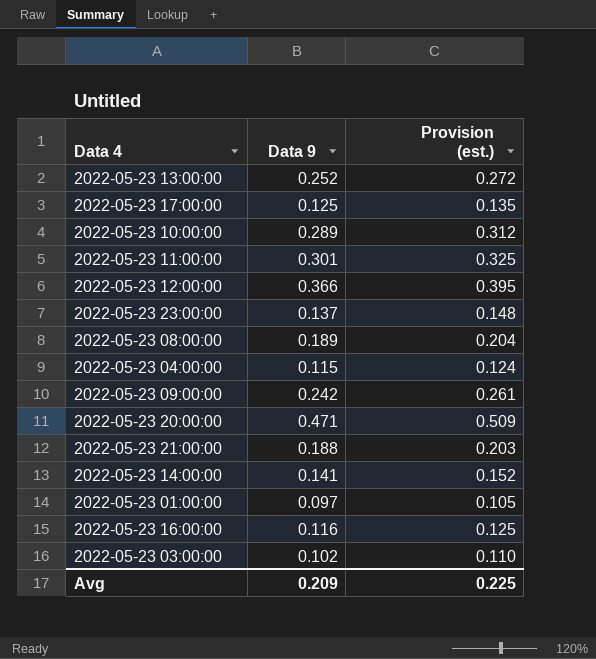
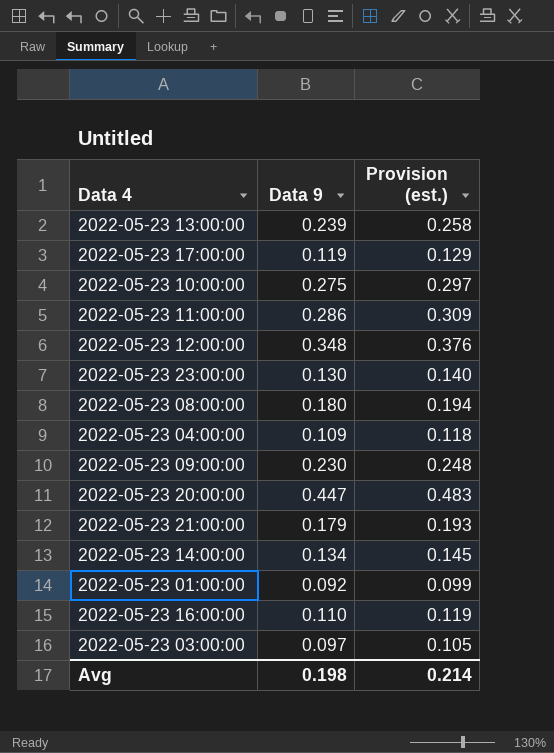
2022-05-23 13:00:00 | Data 9: 0.252 -> 0.239
2022-05-23 13:00:00 | Provision (est.): 0.272 -> 0.258
2022-05-23 17:00:00 | Data 9: 0.125 -> 0.119
2022-05-23 17:00:00 | Provision (est.): 0.135 -> 0.129
2022-05-23 10:00:00 | Data 9: 0.289 -> 0.275
2022-05-23 10:00:00 | Provision (est.): 0.312 -> 0.297
2022-05-23 11:00:00 | Data 9: 0.301 -> 0.286
2022-05-23 11:00:00 | Provision (est.): 0.325 -> 0.309
2022-05-23 12:00:00 | Data 9: 0.366 -> 0.348
2022-05-23 12:00:00 | Provision (est.): 0.395 -> 0.376
2022-05-23 23:00:00 | Data 9: 0.137 -> 0.130
2022-05-23 23:00:00 | Provision (est.): 0.148 -> 0.140
2022-05-23 08:00:00 | Data 9: 0.189 -> 0.180
2022-05-23 08:00:00 | Provision (est.): 0.204 -> 0.194
2022-05-23 04:00:00 | Data 9: 0.115 -> 0.109
2022-05-23 04:00:00 | Provision (est.): 0.124 -> 0.118
2022-05-23 09:00:00 | Data 9: 0.242 -> 0.230
2022-05-23 09:00:00 | Provision (est.): 0.261 -> 0.248
2022-05-23 20:00:00 | Data 9: 0.471 -> 0.447
2022-05-23 20:00:00 | Provision (est.): 0.509 -> 0.483
2022-05-23 21:00:00 | Data 9: 0.188 -> 0.179
2022-05-23 21:00:00 | Provision (est.): 0.203 -> 0.193
2022-05-23 14:00:00 | Data 9: 0.141 -> 0.134
2022-05-23 14:00:00 | Provision (est.): 0.152 -> 0.145
2022-05-23 01:00:00 | Data 9: 0.097 -> 0.092
2022-05-23 01:00:00 | Provision (est.): 0.105 -> 0.099
2022-05-23 16:00:00 | Data 9: 0.116 -> 0.110
2022-05-23 16:00:00 | Provision (est.): 0.125 -> 0.119
2022-05-23 03:00:00 | Data 9: 0.102 -> 0.097
2022-05-23 03:00:00 | Provision (est.): 0.110 -> 0.105
Avg | Data 9: 0.209 -> 0.198
Avg | Provision (est.): 0.225 -> 0.214

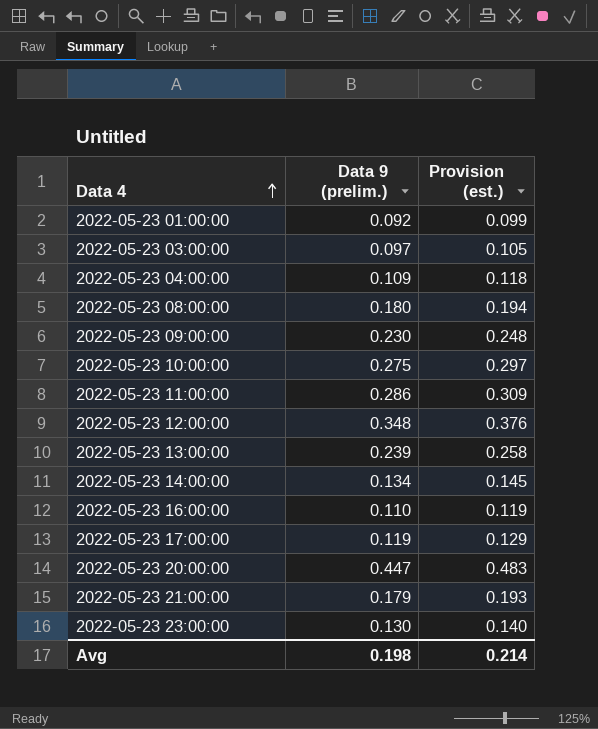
row order: none -> Data 4 ascending
column name: Data 9 -> Data 9 (prelim.)

